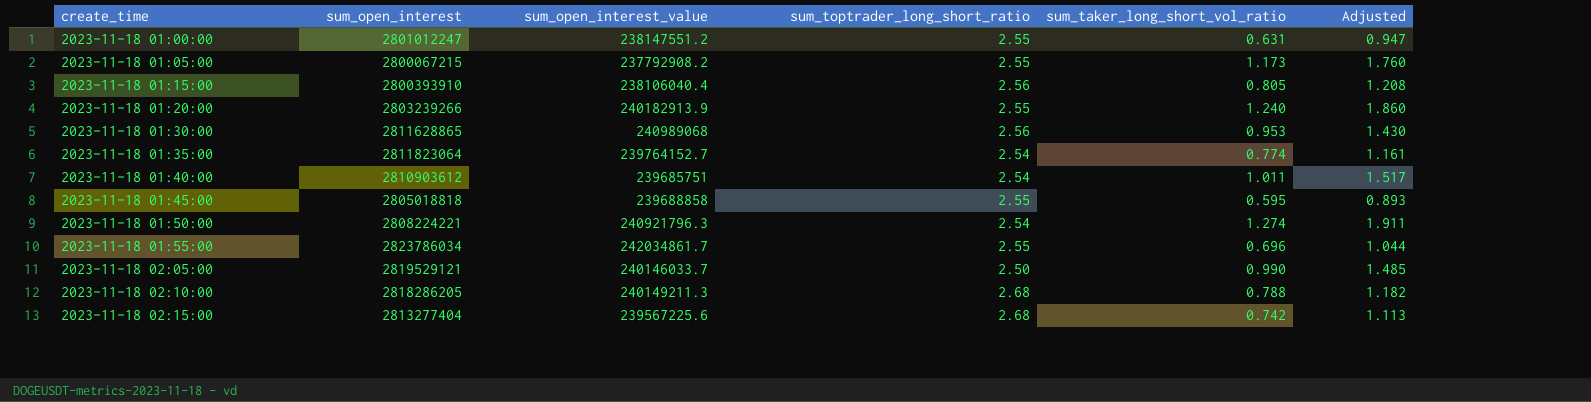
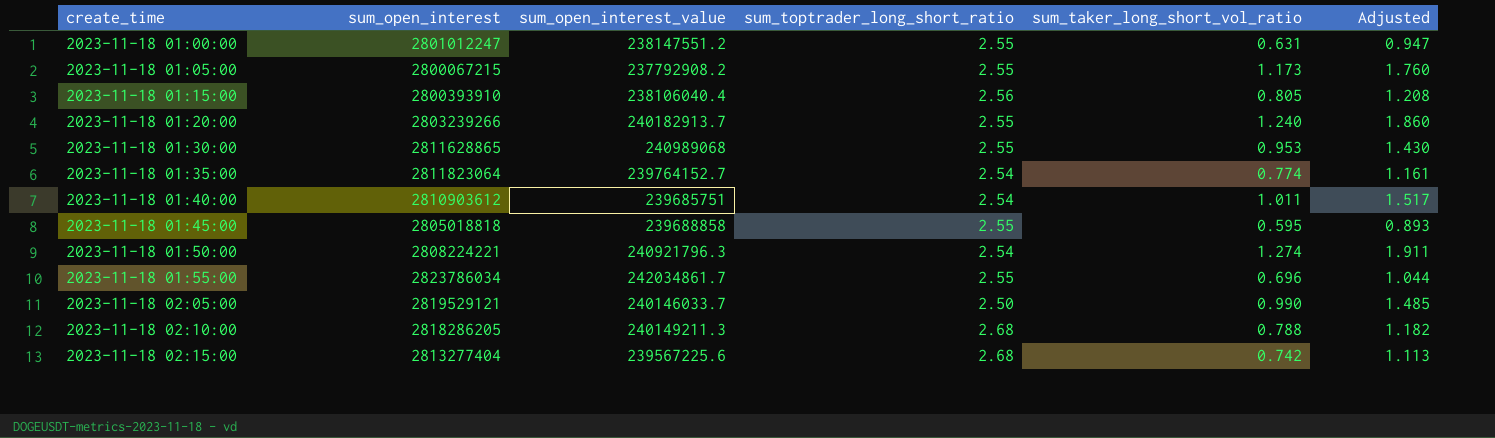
2023-11-18 01:20:00 | sum_open_interest_value: 240182913.9 -> 240182913.7
2023-11-18 01:30:00 | sum_toptrader_long_short_ratio: 2.56 -> 2.55

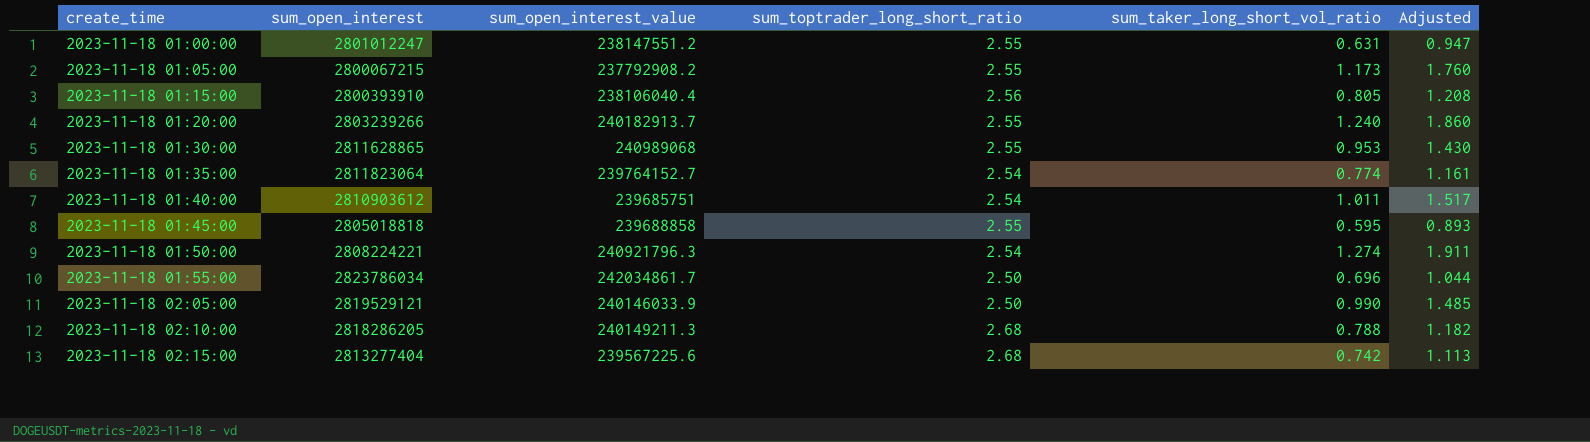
2023-11-18 01:55:00 | sum_toptrader_long_short_ratio: 2.55 -> 2.50
2023-11-18 02:05:00 | sum_open_interest_value: 240146033.7 -> 240146033.9

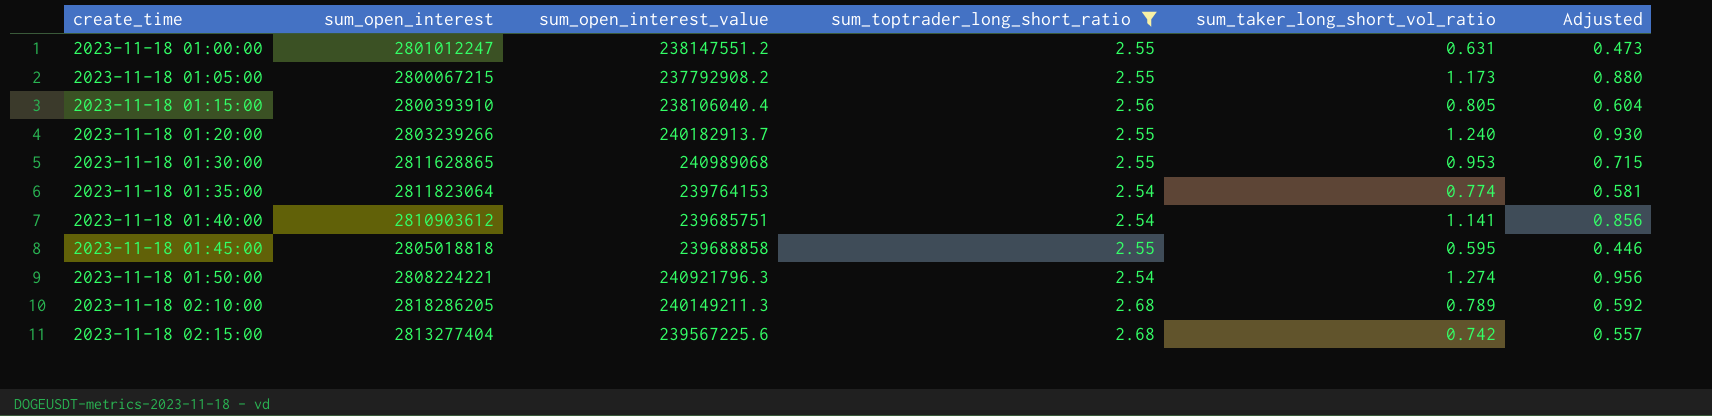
filter: none -> sum_toptrader_long_short_ratio != 2.50
column Adjusted | formula: [sum_taker_long_short_vol_ratio] * 1.5 -> [sum_taker_long_short_vol_ratio] * 0.75
2023-11-18 01:35:00 | sum_open_interest_value: 239764152.7 -> 239764153
2023-11-18 01:40:00 | sum_taker_long_short_vol_ratio: 1.011 -> 1.141
2023-11-18 02:10:00 | sum_taker_long_short_vol_ratio: 0.788 -> 0.789

